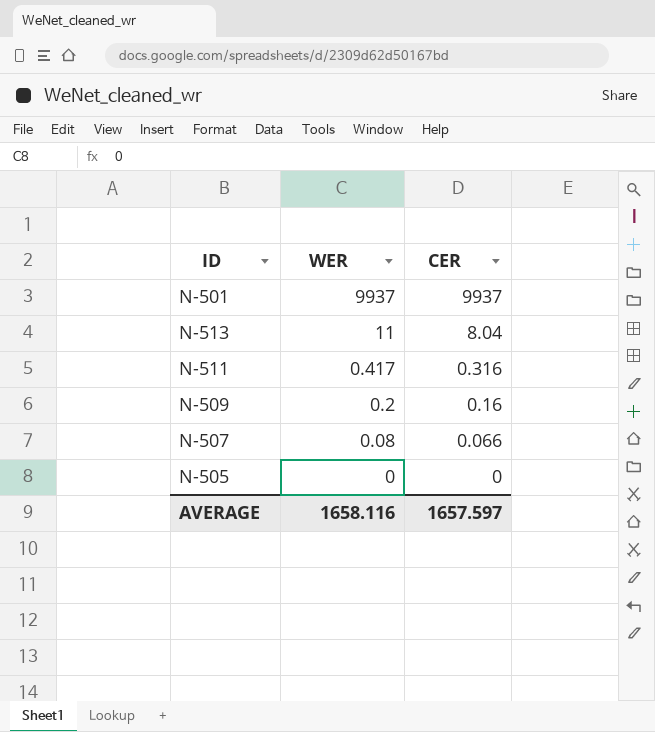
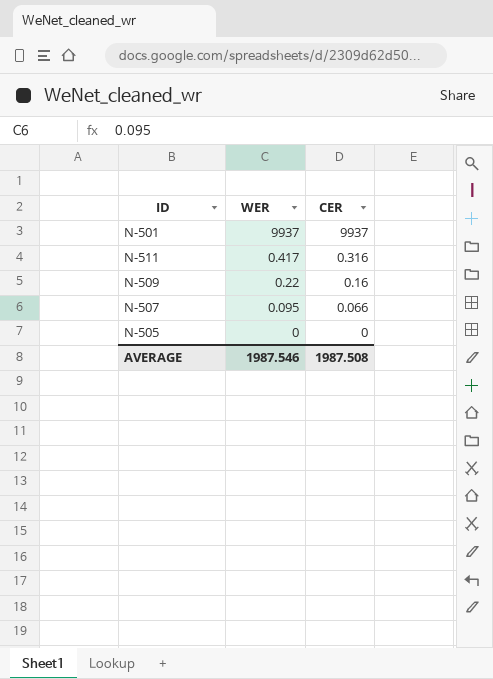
row N-513: 11 | 8.04 -> none
N-509 | WER: 0.2 -> 0.22
N-507 | WER: 0.08 -> 0.095
AVERAGE | WER: 1658.116 -> 1987.546
AVERAGE | CER: 1657.597 -> 1987.508

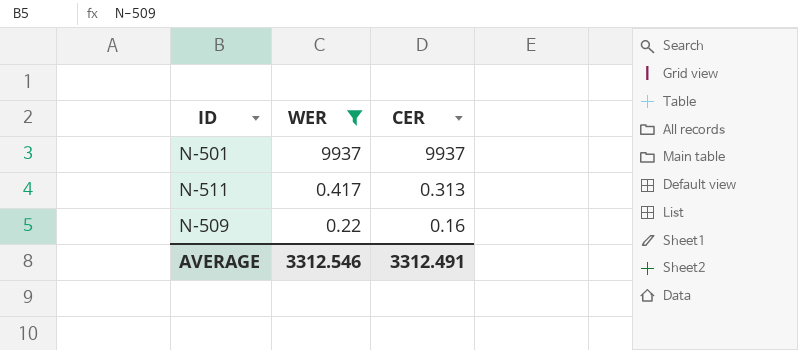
filter: none -> WER >= 0.22
N-511 | CER: 0.316 -> 0.313
AVERAGE | WER: 1987.546 -> 3312.546
AVERAGE | CER: 1987.508 -> 3312.491

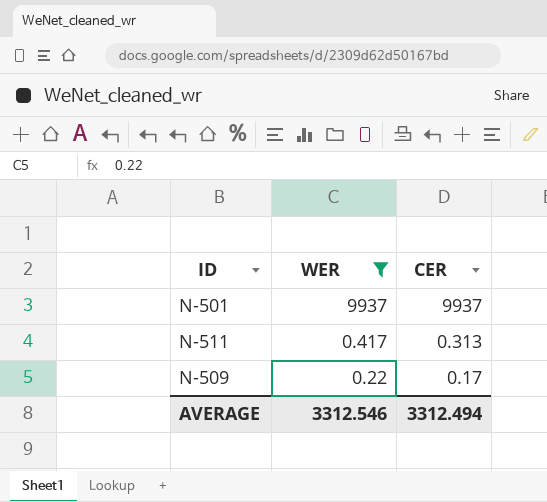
N-509 | CER: 0.16 -> 0.17
AVERAGE | CER: 3312.491 -> 3312.494

